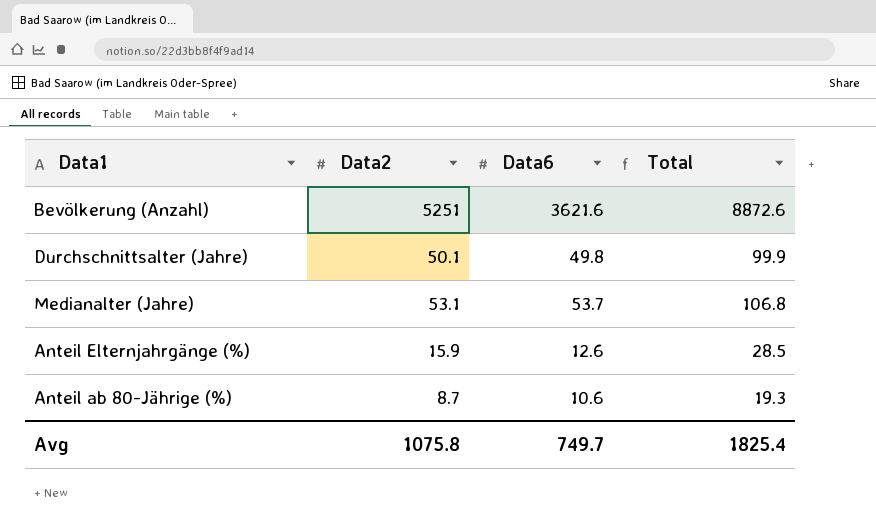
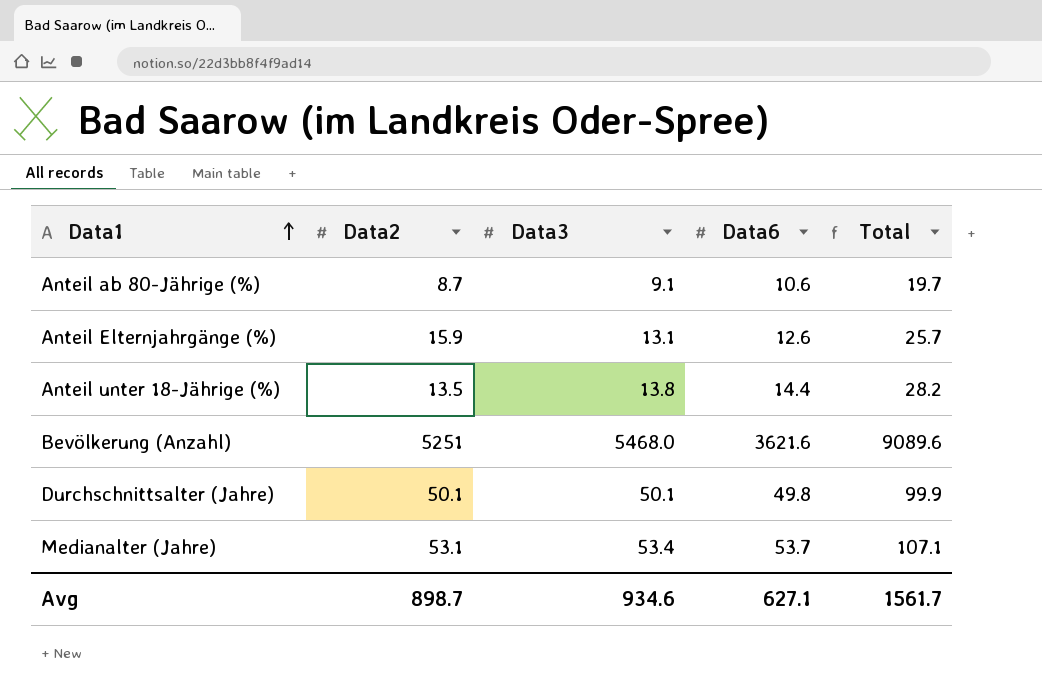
row order: none -> Data1 ascending
column Data3 | position: none -> 3
column Total | formula: [Data2] + [Data6] -> [Data3] + [Data6]
row Anteil unter 18-Jährige (%): none -> 13.5 | 13.8 | 14.4 | 28.2
Avg | Data2: 1075.8 -> 898.7
Avg | Data6: 749.7 -> 627.1
Avg | Total: 1825.4 -> 1561.7

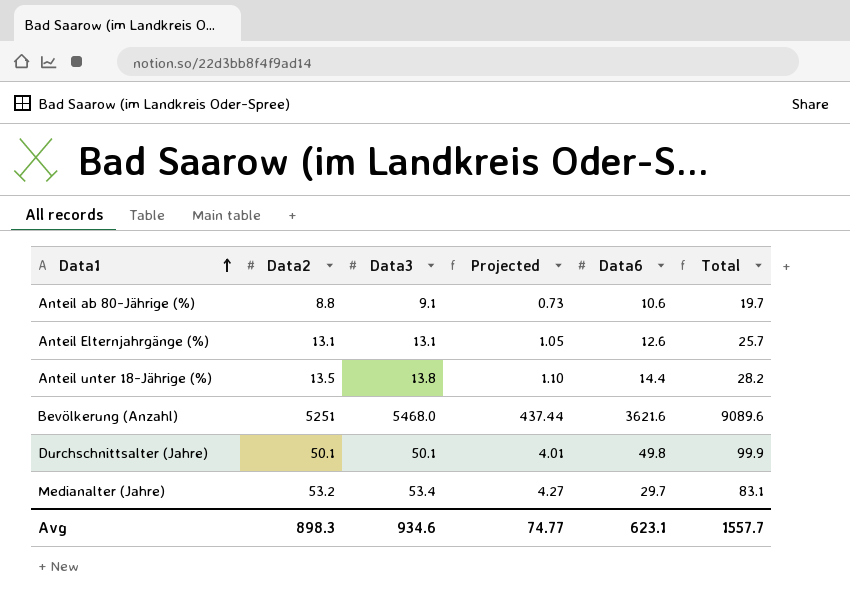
column Projected | formula: none -> [Data3] * 0.08
Anteil ab 80-Jährige (%) | Data2: 8.7 -> 8.8
Anteil Elternjahrgänge (%) | Data2: 15.9 -> 13.1
Medianalter (Jahre) | Data2: 53.1 -> 53.2
Medianalter (Jahre) | Data6: 53.7 -> 29.7
Medianalter (Jahre) | Total: 107.1 -> 83.1
Avg | Data2: 898.7 -> 898.3
Avg | Data6: 627.1 -> 623.1
Avg | Total: 1561.7 -> 1557.7

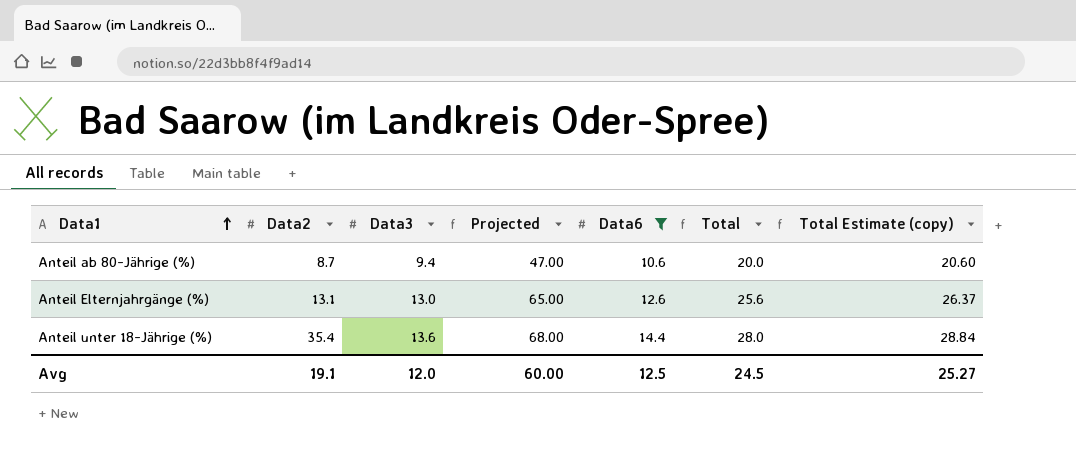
filter: none -> Data6 <= 14.4
column Projected | formula: [Data3] * 0.08 -> [Data3] * 5
column Total Estimate (copy) | formula: none -> [Total] * 1.03
Anteil ab 80-Jährige (%) | Data2: 8.8 -> 8.7
Anteil ab 80-Jährige (%) | Data3: 9.1 -> 9.4
Anteil ab 80-Jährige (%) | Total: 19.7 -> 20.0
Anteil Elternjahrgänge (%) | Data3: 13.1 -> 13.0
Anteil Elternjahrgänge (%) | Total: 25.7 -> 25.6
Anteil unter 18-Jährige (%) | Data2: 13.5 -> 35.4
Anteil unter 18-Jährige (%) | Data3: 13.8 -> 13.6
Anteil unter 18-Jährige (%) | Total: 28.2 -> 28.0
Avg | Data2: 898.3 -> 19.1
Avg | Data3: 934.6 -> 12.0
Avg | Projected: 74.77 -> 60.00
Avg | Data6: 623.1 -> 12.5
Avg | Total: 1557.7 -> 24.5

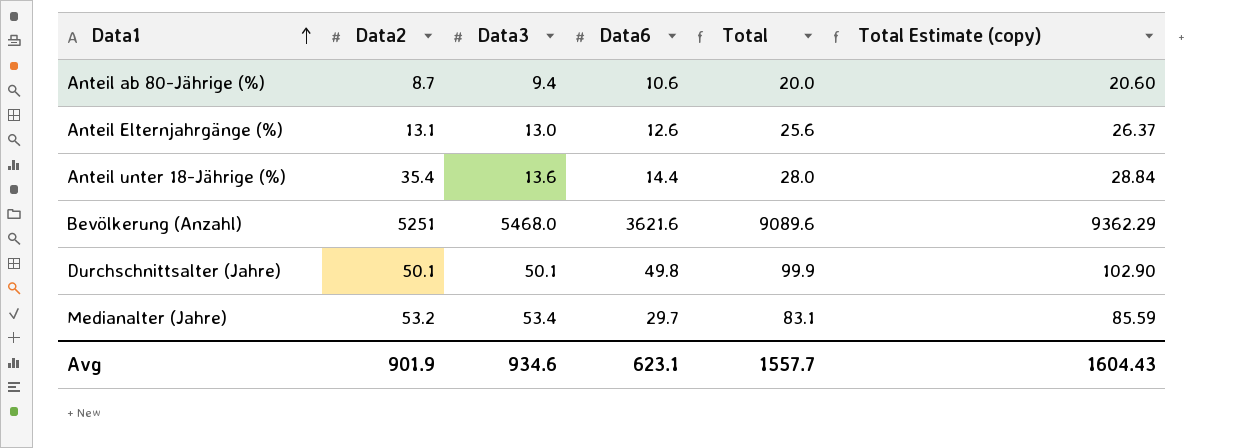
filter: Data6 <= 14.4 -> none
column Projected | formula: [Data3] * 5 -> none
Avg | Data2: 19.1 -> 901.9
Avg | Data3: 12.0 -> 934.6
Avg | Data6: 12.5 -> 623.1
Avg | Total: 24.5 -> 1557.7
Avg | Total Estimate (copy): 25.27 -> 1604.43

